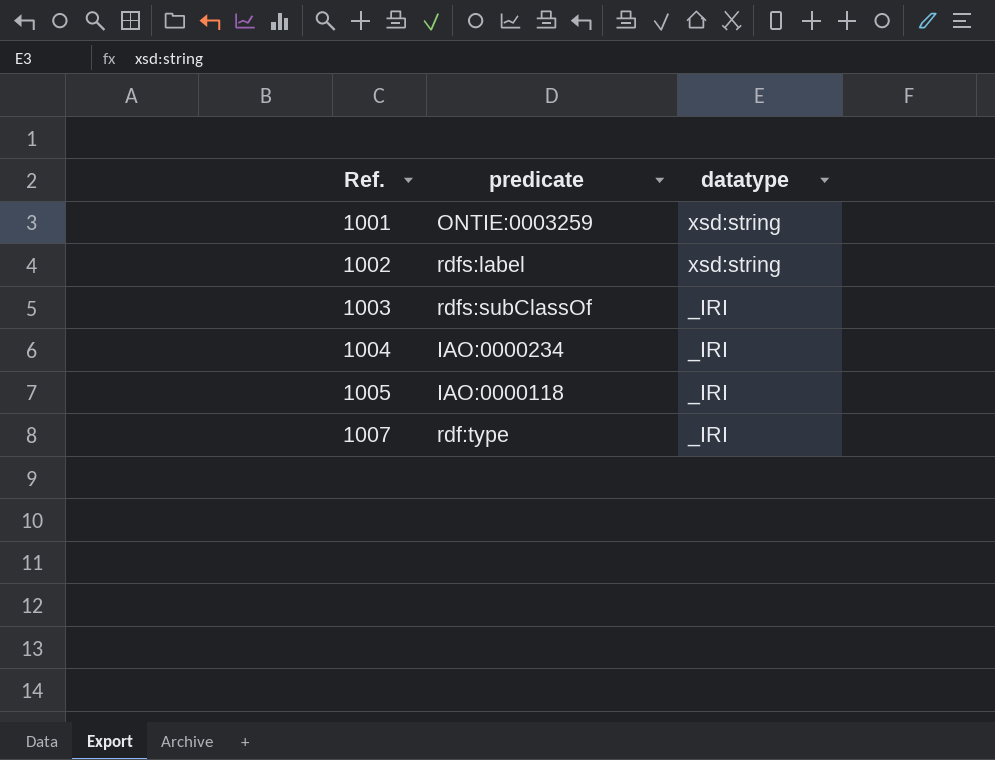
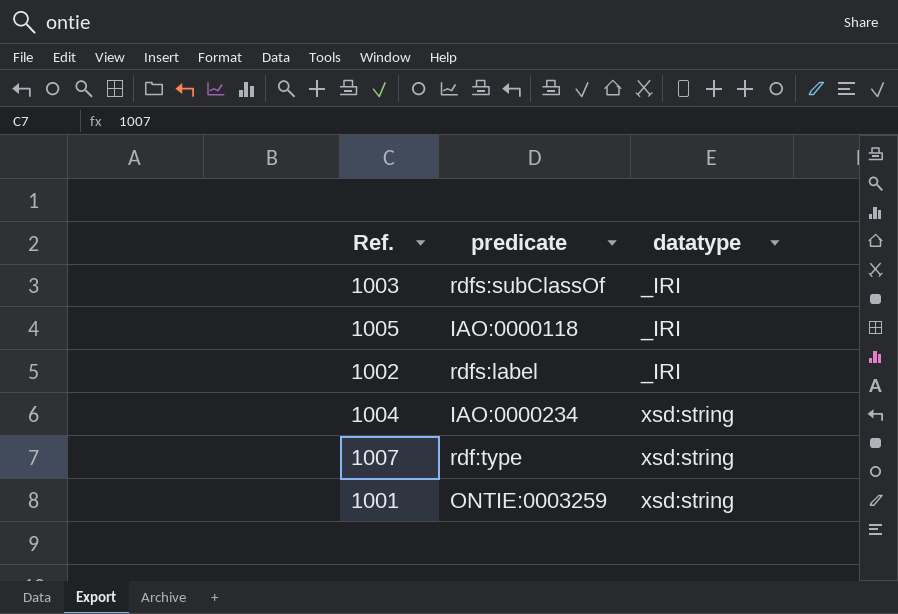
row order: Ref. ascending -> datatype ascending
1002 | datatype: xsd:string -> _IRI
1004 | datatype: _IRI -> xsd:string
1007 | datatype: _IRI -> xsd:string

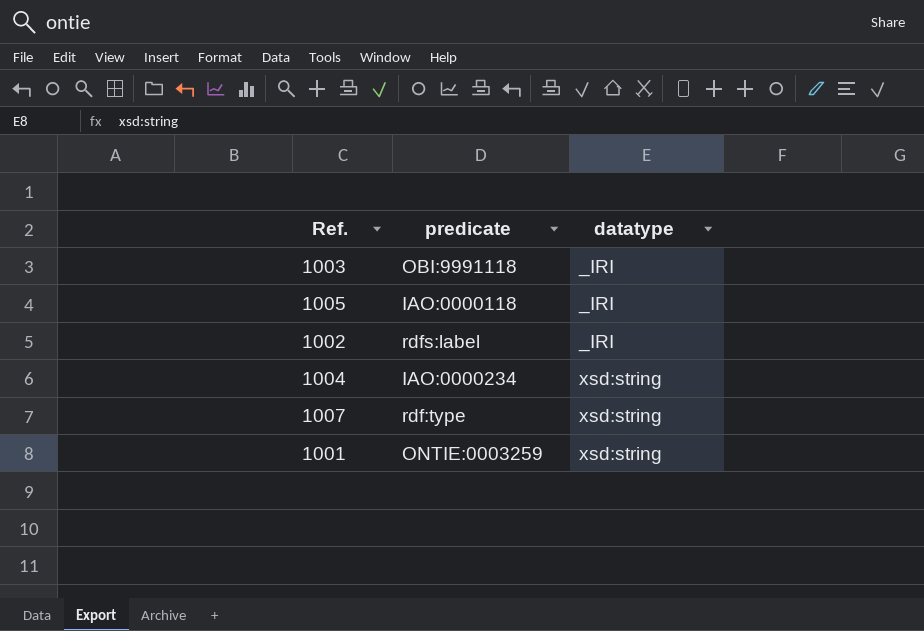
1003 | predicate: rdfs:subClassOf -> OBI:9991118

